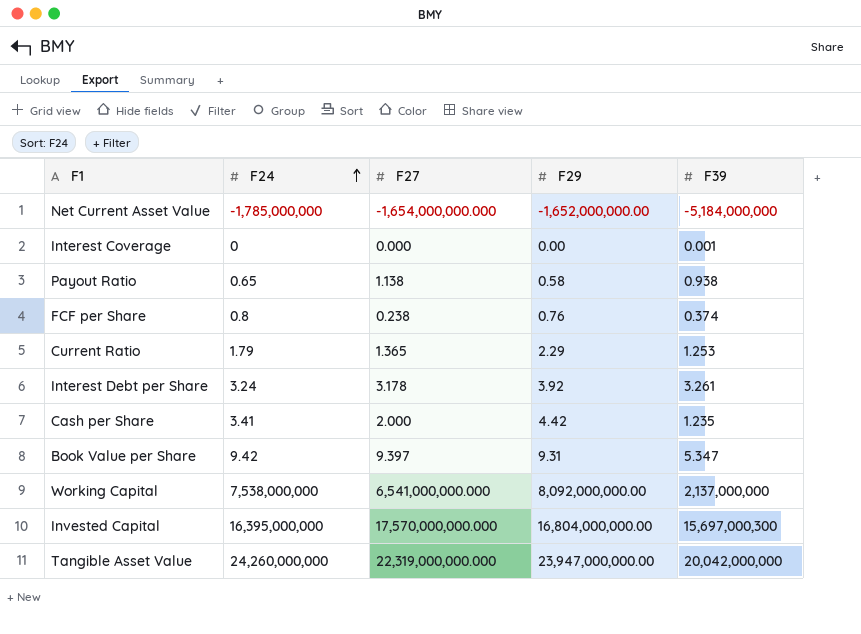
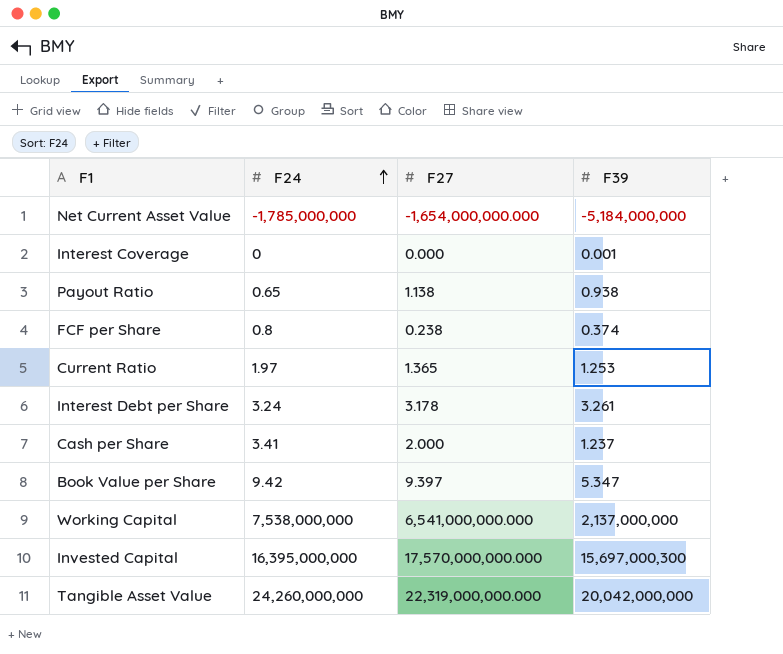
column F29 | position: 4 -> none
Current Ratio | F24: 1.79 -> 1.97
Cash per Share | F39: 1.235 -> 1.237

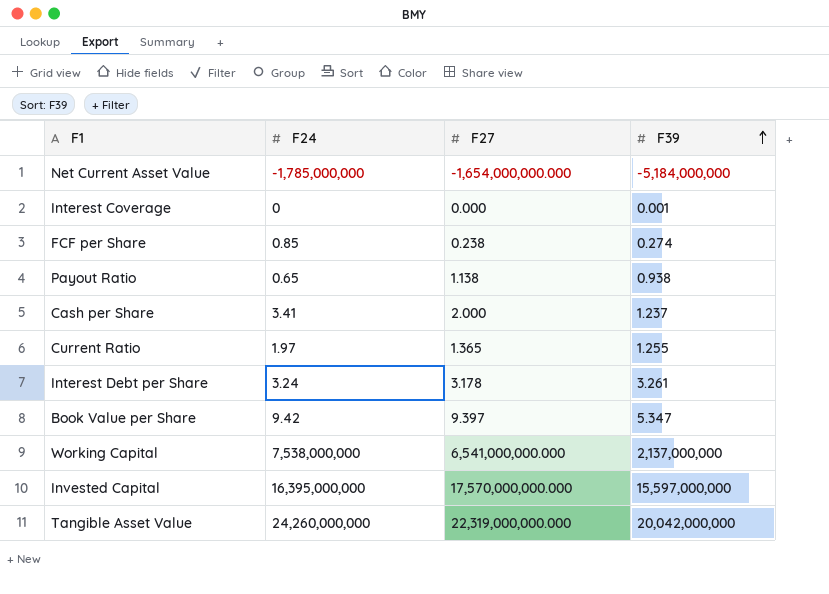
row order: F24 ascending -> F39 ascending
FCF per Share | F24: 0.8 -> 0.85
FCF per Share | F39: 0.374 -> 0.274
Current Ratio | F39: 1.253 -> 1.255
Invested Capital | F39: 15,697,000,300 -> 15,597,000,000

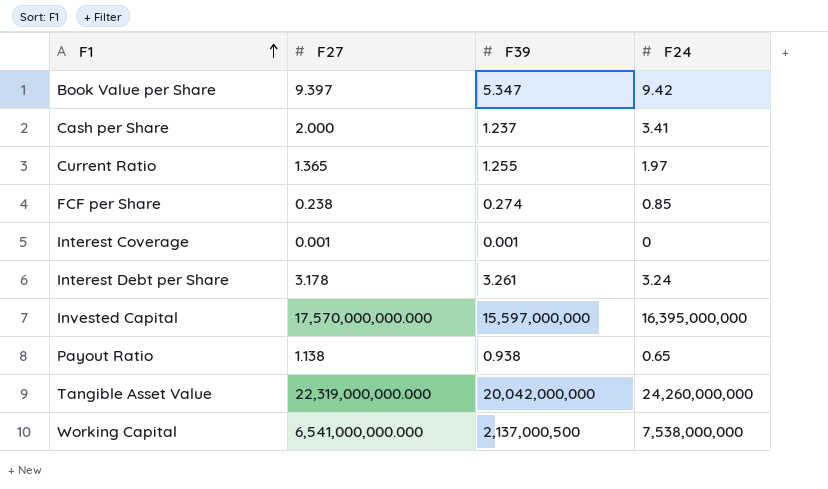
row order: F39 ascending -> F1 ascending
column F24 | position: 2 -> 4
row Net Current Asset Value: -1,785,000,000 | -1,654,000,000.000 | -5,184,000,000 -> none
Interest Coverage | F27: 0.000 -> 0.001
Working Capital | F39: 2,137,000,000 -> 2,137,000,500

